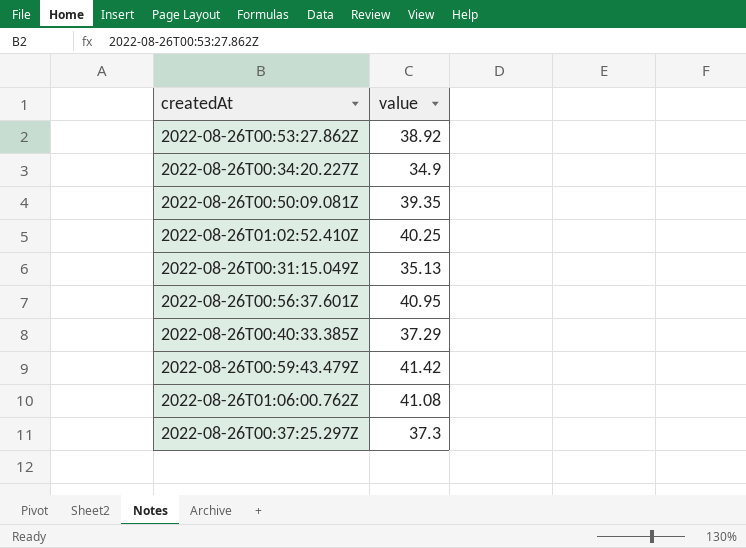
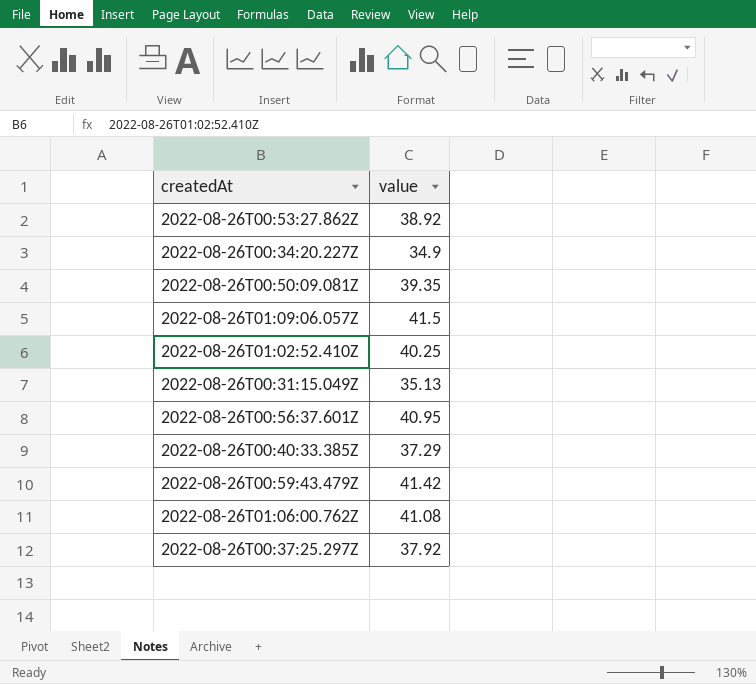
row 2022-08-26T01:09:06.057Z: none -> 41.5
2022-08-26T00:37:25.297Z | value: 37.3 -> 37.92

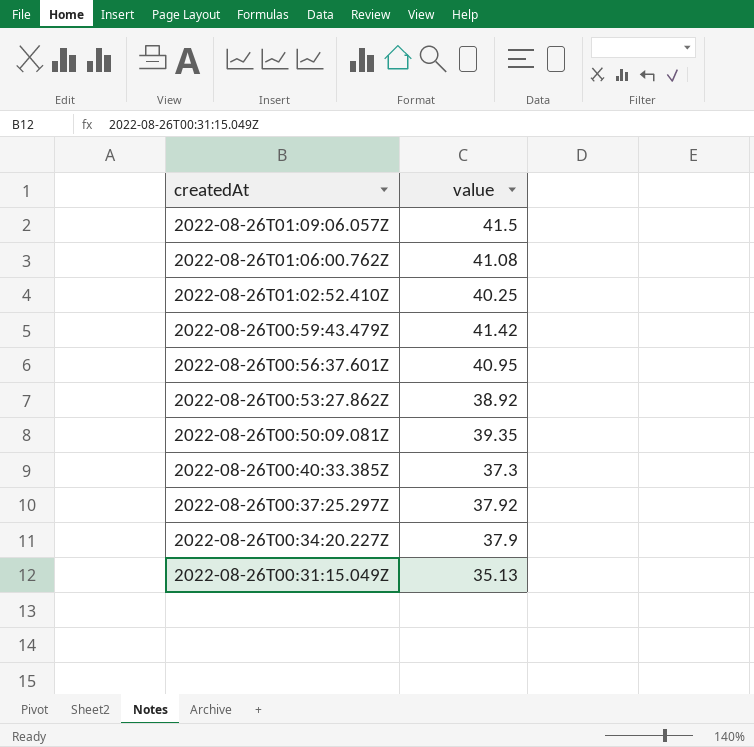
row order: none -> createdAt descending
2022-08-26T00:40:33.385Z | value: 37.29 -> 37.3
2022-08-26T00:34:20.227Z | value: 34.9 -> 37.9

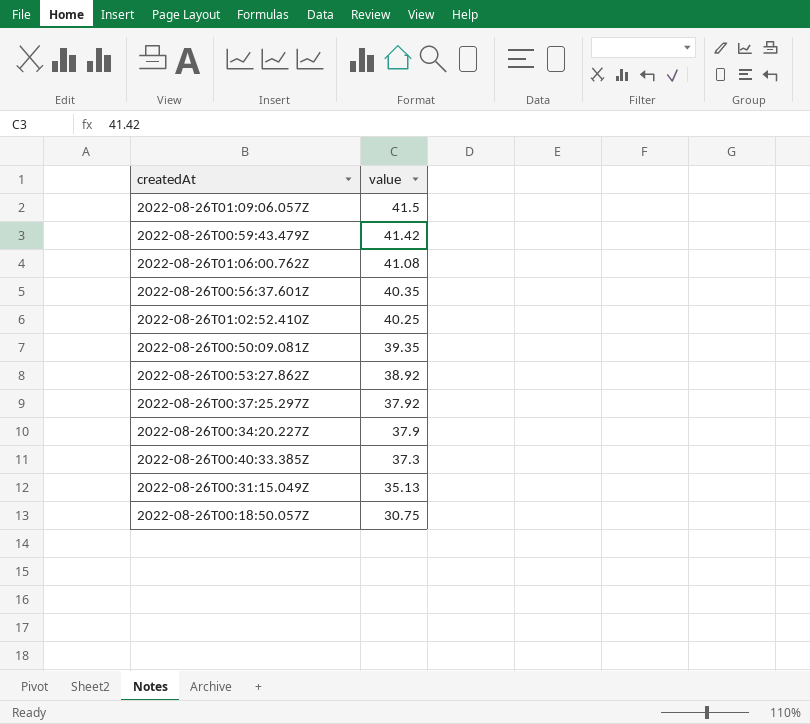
row order: createdAt descending -> value descending
2022-08-26T00:56:37.601Z | value: 40.95 -> 40.35
row 2022-08-26T00:18:50.057Z: none -> 30.75

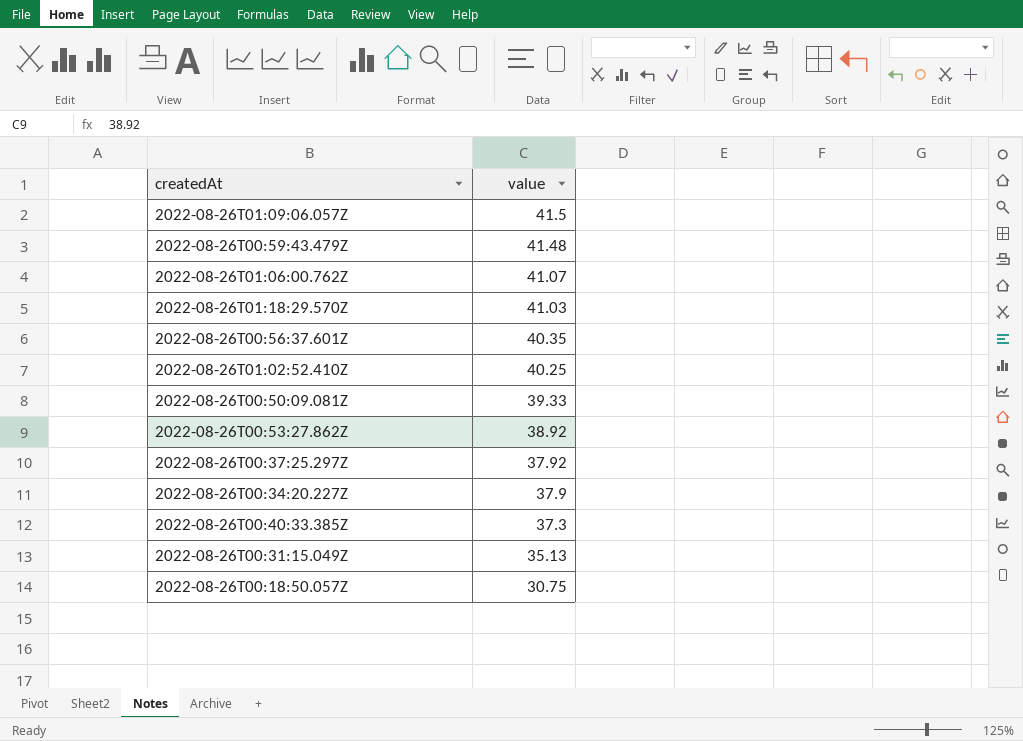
2022-08-26T00:59:43.479Z | value: 41.42 -> 41.48
2022-08-26T01:06:00.762Z | value: 41.08 -> 41.07
row 2022-08-26T01:18:29.570Z: none -> 41.03
2022-08-26T00:50:09.081Z | value: 39.35 -> 39.33

